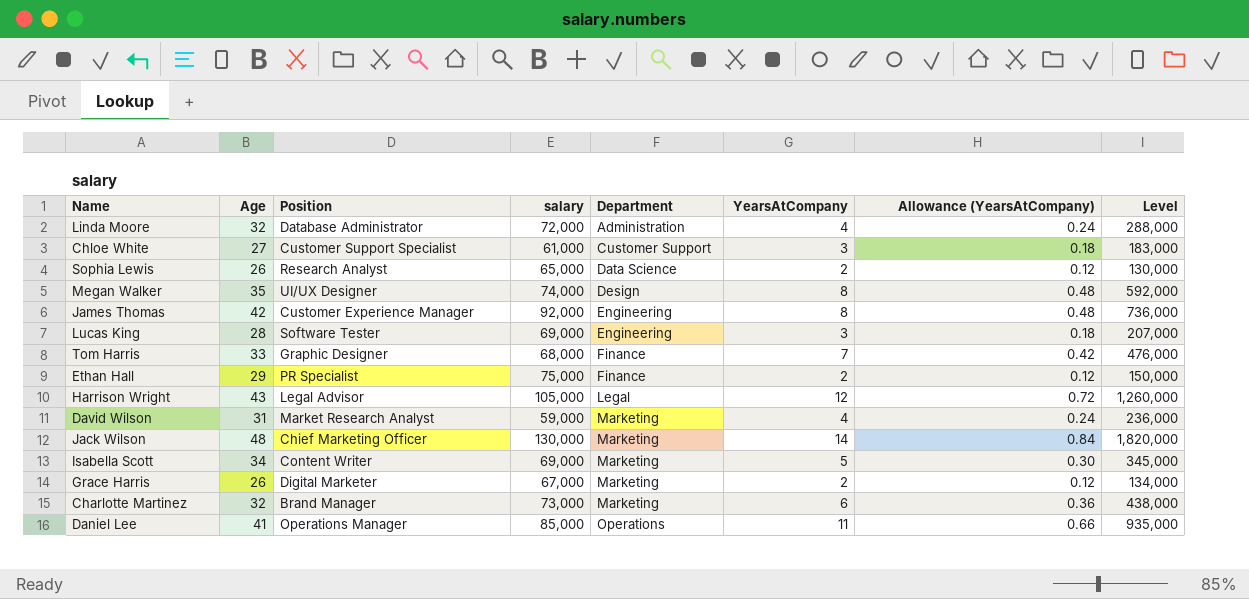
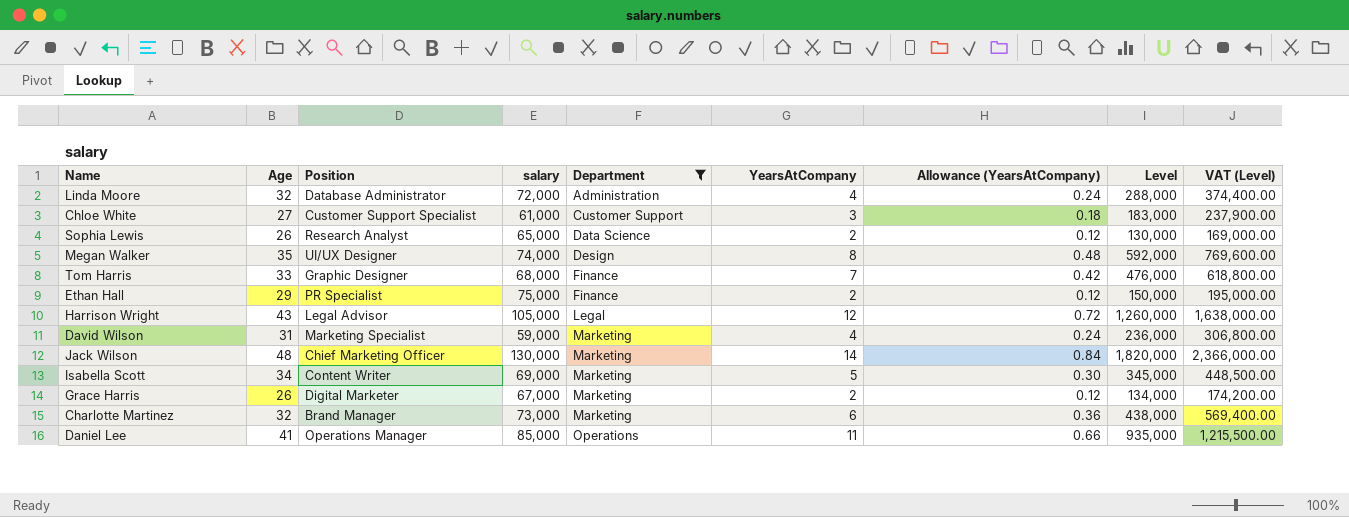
filter: none -> Department != Engineering
column VAT (Level) | formula: none -> [Level] * 1.3
David Wilson | Position: Market Research Analyst -> Marketing Specialist

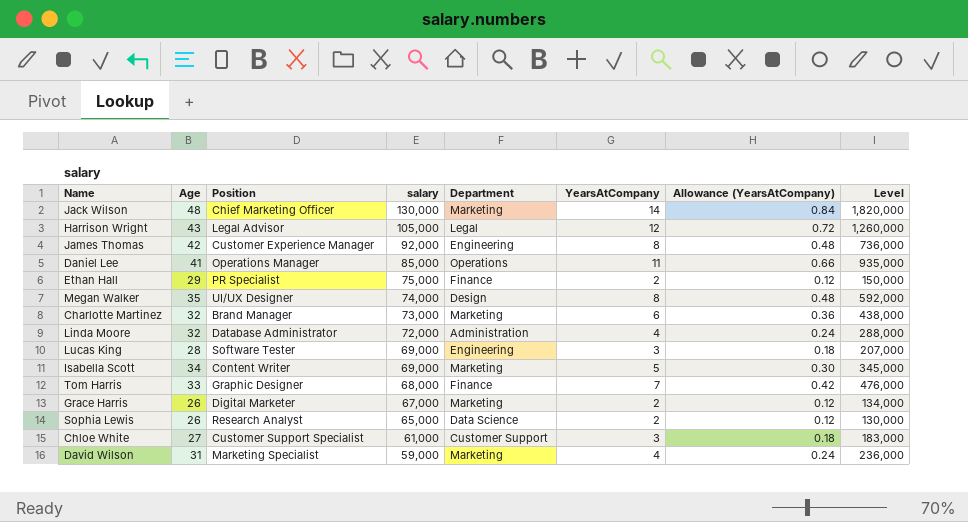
filter: Department != Engineering -> none
row order: Department ascending -> salary descending
column VAT (Level) | formula: [Level] * 1.3 -> none

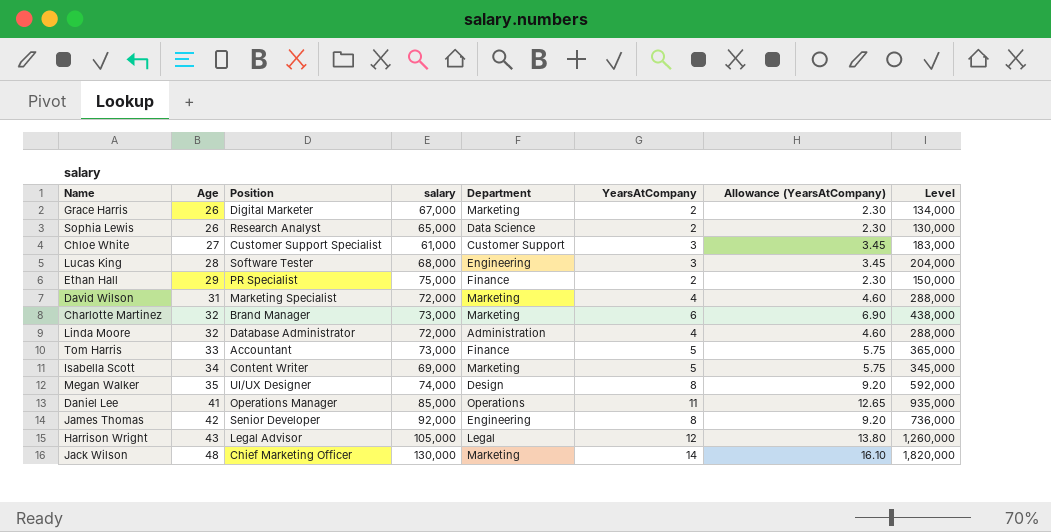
row order: salary descending -> Age ascending
column Allowance (YearsAtCompany) | formula: [YearsAtCompany] * 0.06 -> [YearsAtCompany] * 1.15
Lucas King | salary: 69,000 -> 68,000
Lucas King | Level: 207,000 -> 204,000
David Wilson | salary: 59,000 -> 72,000
David Wilson | Level: 236,000 -> 288,000
Tom Harris | Position: Graphic Designer -> Accountant
Tom Harris | salary: 68,000 -> 73,000
Tom Harris | YearsAtCompany: 7 -> 5
Tom Harris | Level: 476,000 -> 365,000
James Thomas | Position: Customer Experience Manager -> Senior Developer

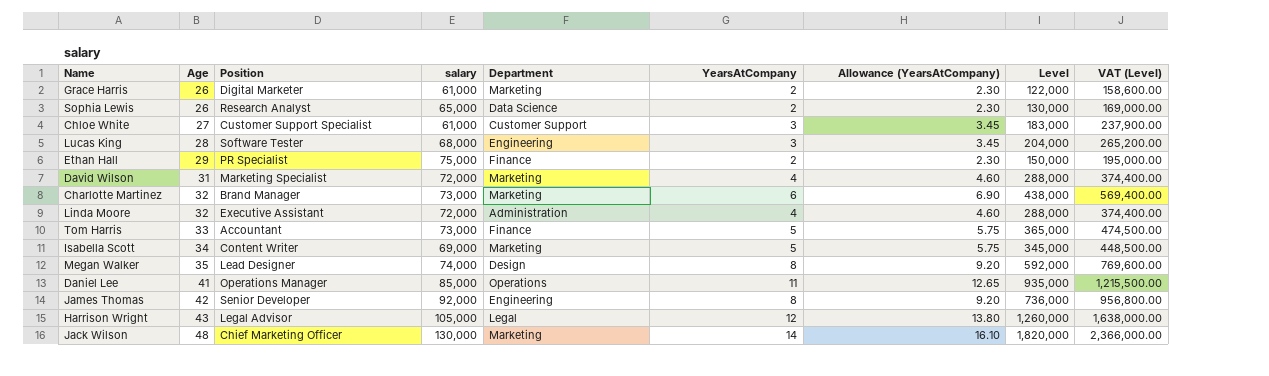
column VAT (Level) | formula: none -> [Level] * 1.3
Grace Harris | salary: 67,000 -> 61,000
Grace Harris | Level: 134,000 -> 122,000
Linda Moore | Position: Database Administrator -> Executive Assistant
Megan Walker | Position: UI/UX Designer -> Lead Designer

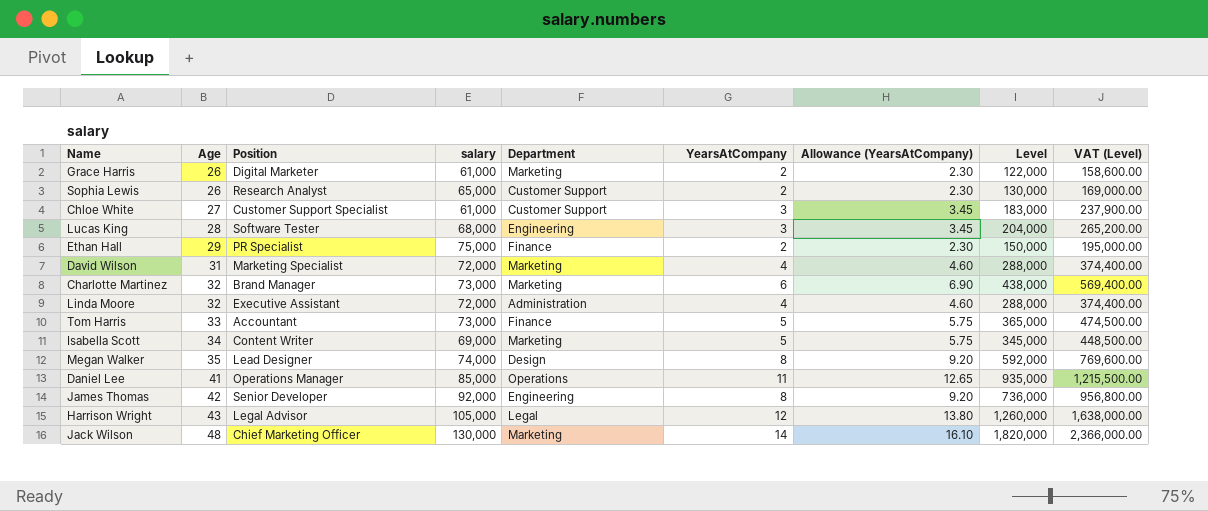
Sophia Lewis | Department: Data Science -> Customer Support

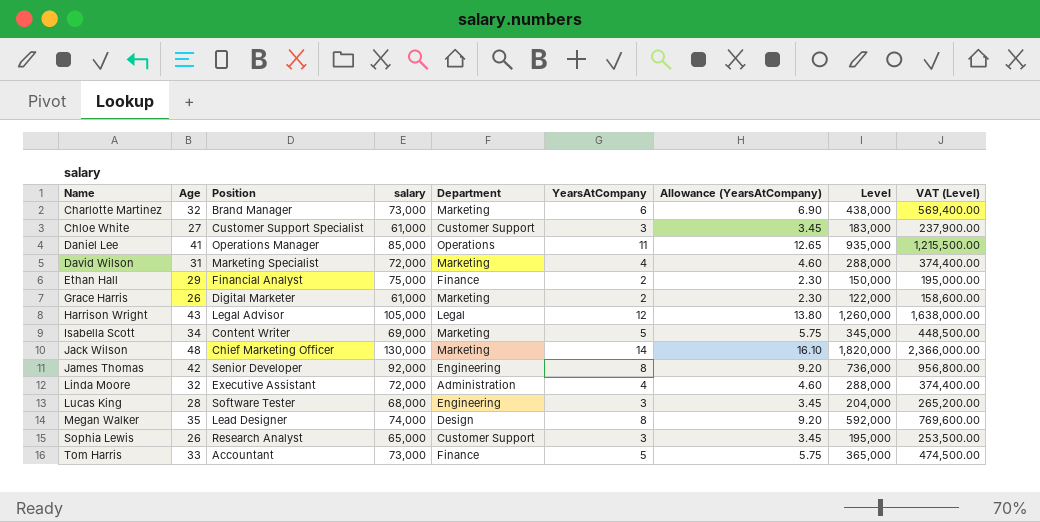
row order: Age ascending -> Name ascending
Ethan Hall | Position: PR Specialist -> Financial Analyst
Sophia Lewis | YearsAtCompany: 2 -> 3
Sophia Lewis | Allowance (YearsAtCompany): 2.30 -> 3.45
Sophia Lewis | Level: 130,000 -> 195,000
Sophia Lewis | VAT (Level): 169,000.00 -> 253,500.00

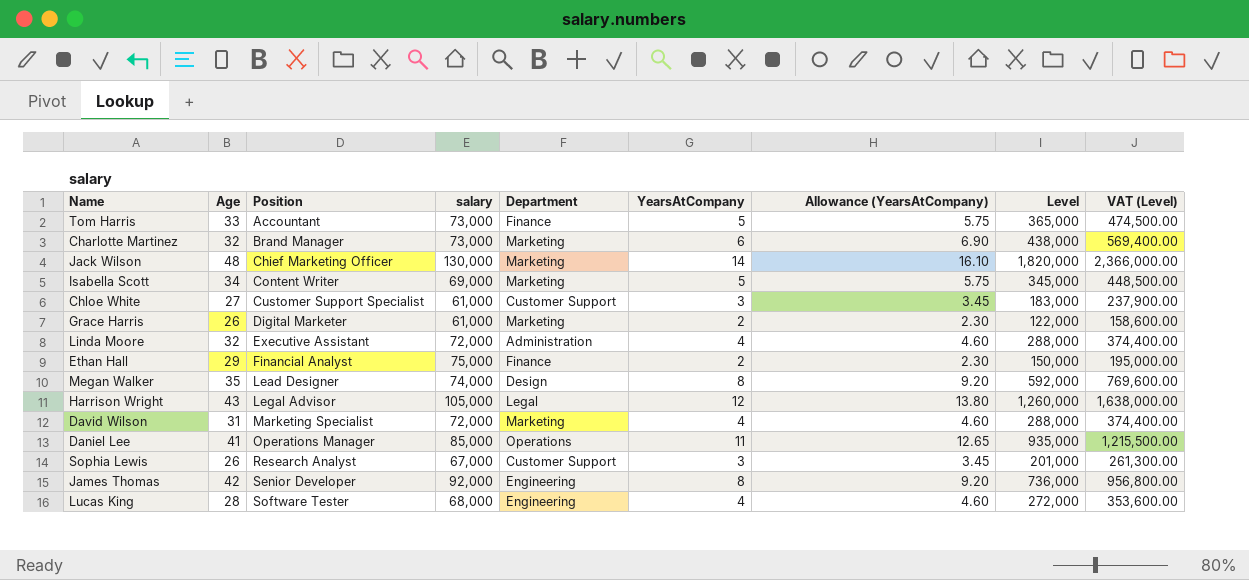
row order: Name ascending -> Position ascending
Sophia Lewis | salary: 65,000 -> 67,000
Sophia Lewis | Level: 195,000 -> 201,000
Sophia Lewis | VAT (Level): 253,500.00 -> 261,300.00
Lucas King | YearsAtCompany: 3 -> 4
Lucas King | Allowance (YearsAtCompany): 3.45 -> 4.60
Lucas King | Level: 204,000 -> 272,000
Lucas King | VAT (Level): 265,200.00 -> 353,600.00

